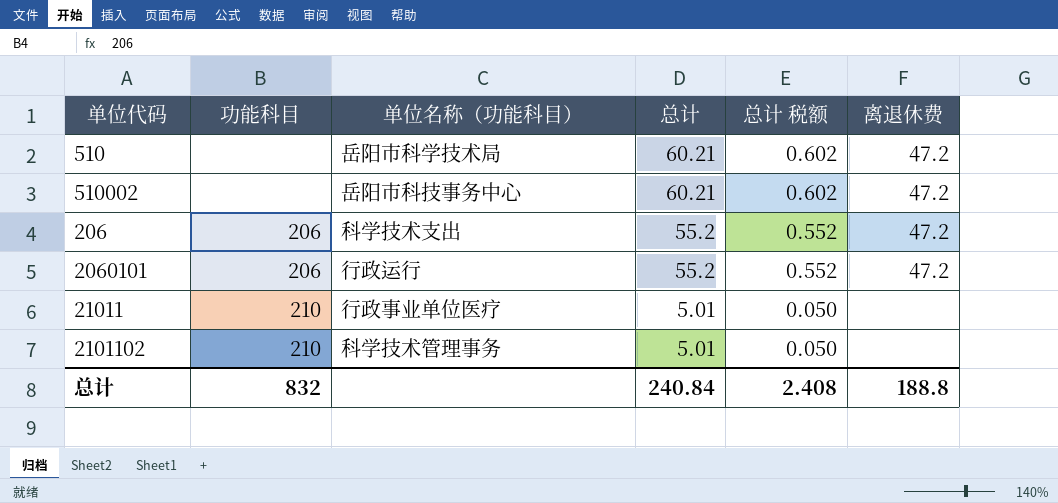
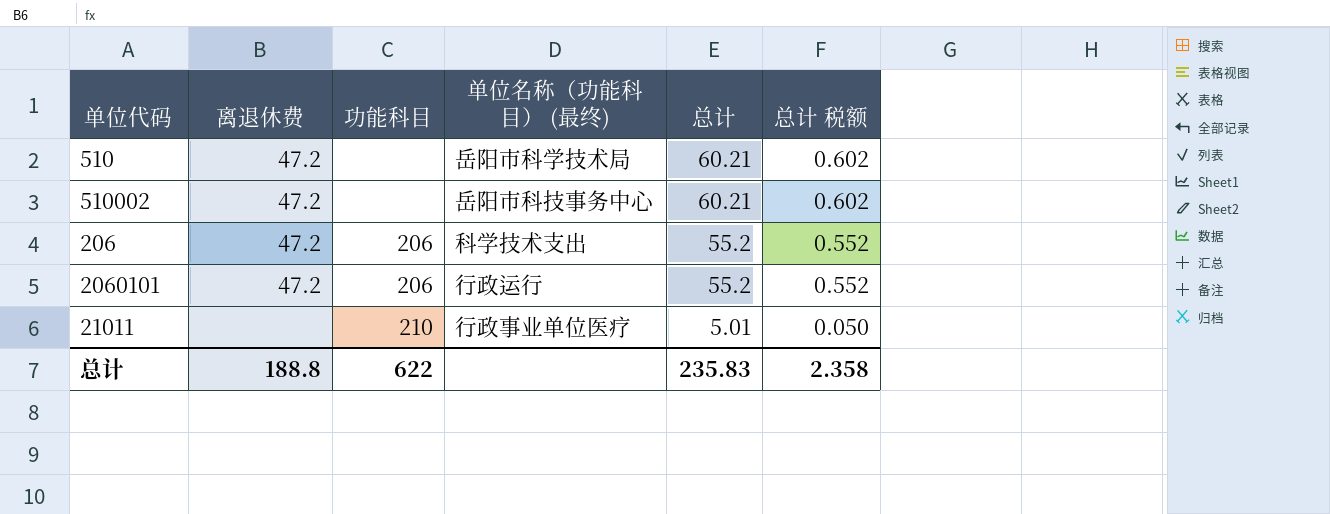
column 离退休费 | position: 6 -> 2
column name: 单位名称（功能科目） -> 单位名称（功能科目） (最终)
row 2101102: 210 | 科学技术管理事务 | 5.01 | 0.050 | none -> none
总计 | 功能科目: 832 -> 622
总计 | 总计: 240.84 -> 235.83
总计 | 总计 税额: 2.408 -> 2.358

